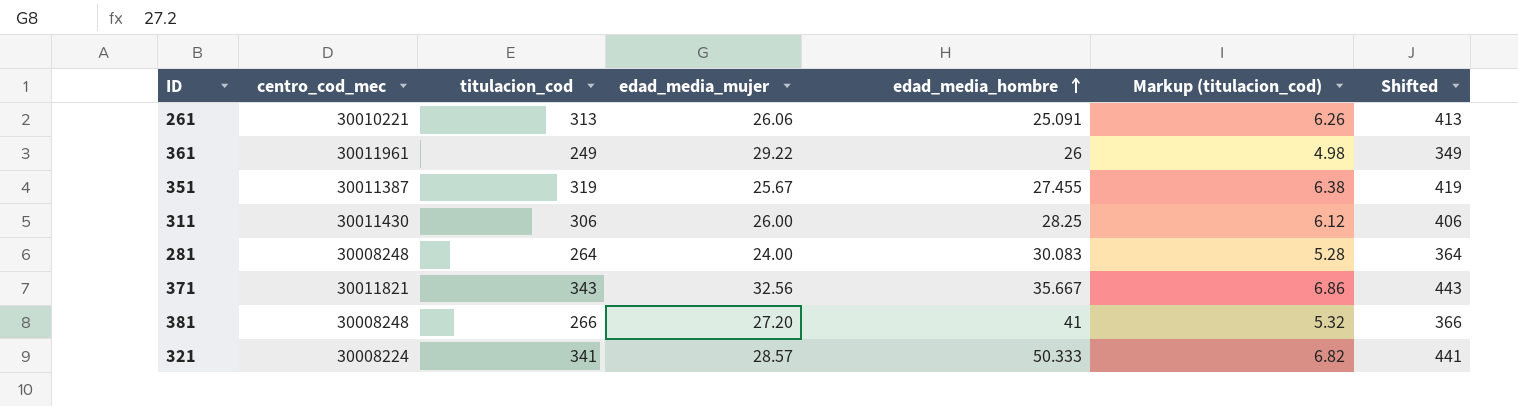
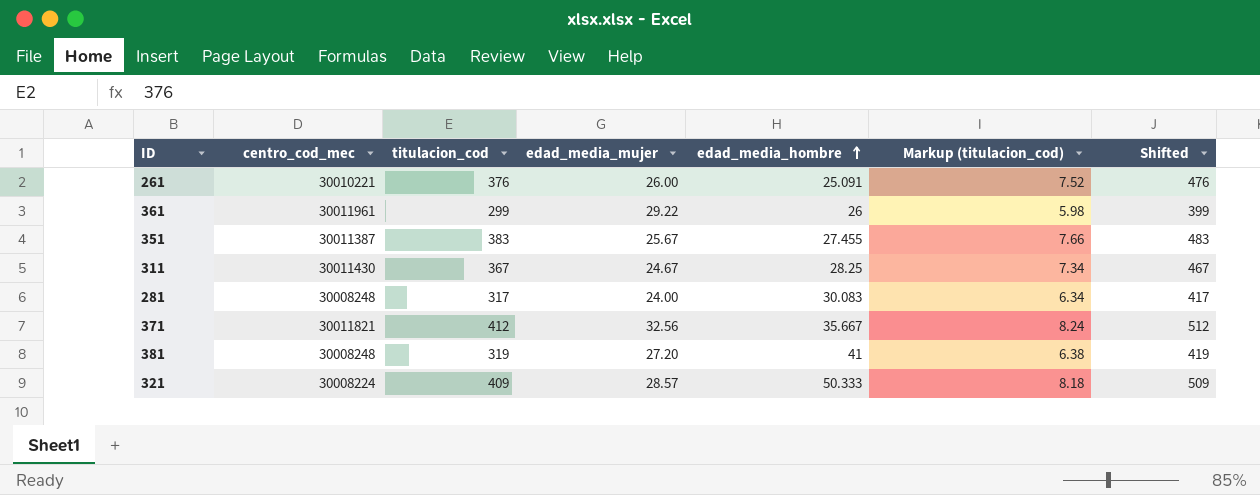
261 | titulacion_cod: 313 -> 376
261 | edad_media_mujer: 26.06 -> 26.00
261 | Markup (titulacion_cod): 6.26 -> 7.52
261 | Shifted: 413 -> 476
361 | titulacion_cod: 249 -> 299
361 | Markup (titulacion_cod): 4.98 -> 5.98
361 | Shifted: 349 -> 399
351 | titulacion_cod: 319 -> 383
351 | Markup (titulacion_cod): 6.38 -> 7.66
351 | Shifted: 419 -> 483
311 | titulacion_cod: 306 -> 367
311 | edad_media_mujer: 26.00 -> 24.67
311 | Markup (titulacion_cod): 6.12 -> 7.34
311 | Shifted: 406 -> 467
281 | titulacion_cod: 264 -> 317
281 | Markup (titulacion_cod): 5.28 -> 6.34
281 | Shifted: 364 -> 417
371 | titulacion_cod: 343 -> 412
371 | Markup (titulacion_cod): 6.86 -> 8.24
371 | Shifted: 443 -> 512
381 | titulacion_cod: 266 -> 319
381 | Markup (titulacion_cod): 5.32 -> 6.38
381 | Shifted: 366 -> 419
321 | titulacion_cod: 341 -> 409
321 | Markup (titulacion_cod): 6.82 -> 8.18
321 | Shifted: 441 -> 509

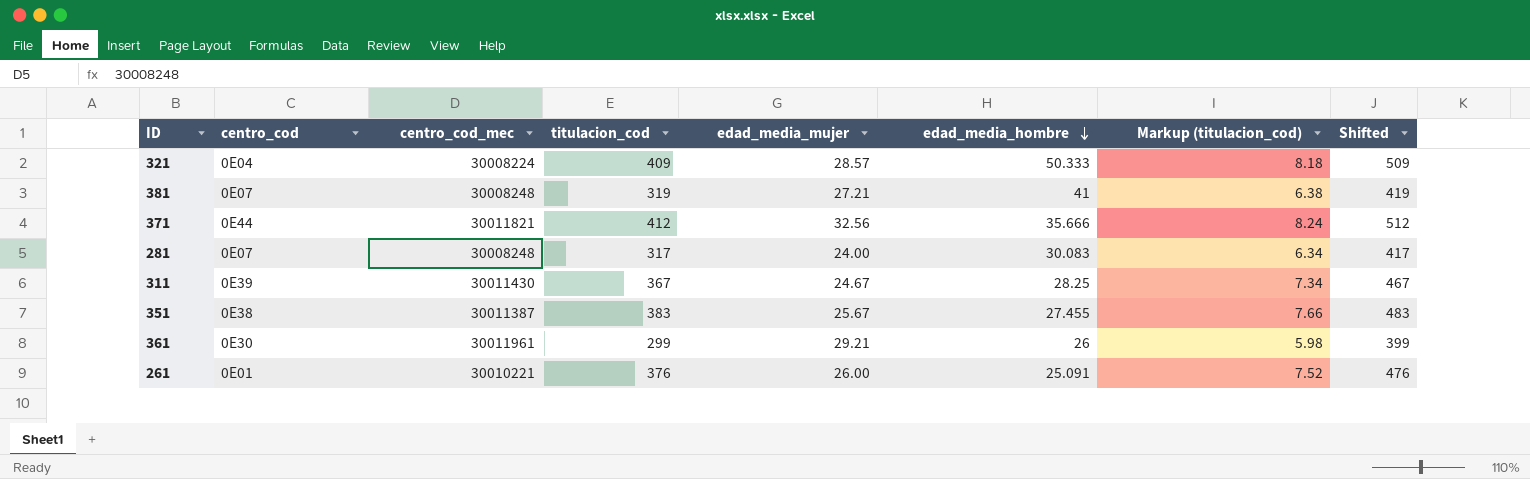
row order: edad_media_hombre ascending -> edad_media_hombre descending
column centro_cod | position: none -> 2
381 | edad_media_mujer: 27.20 -> 27.21
371 | edad_media_hombre: 35.667 -> 35.666
361 | edad_media_mujer: 29.22 -> 29.21

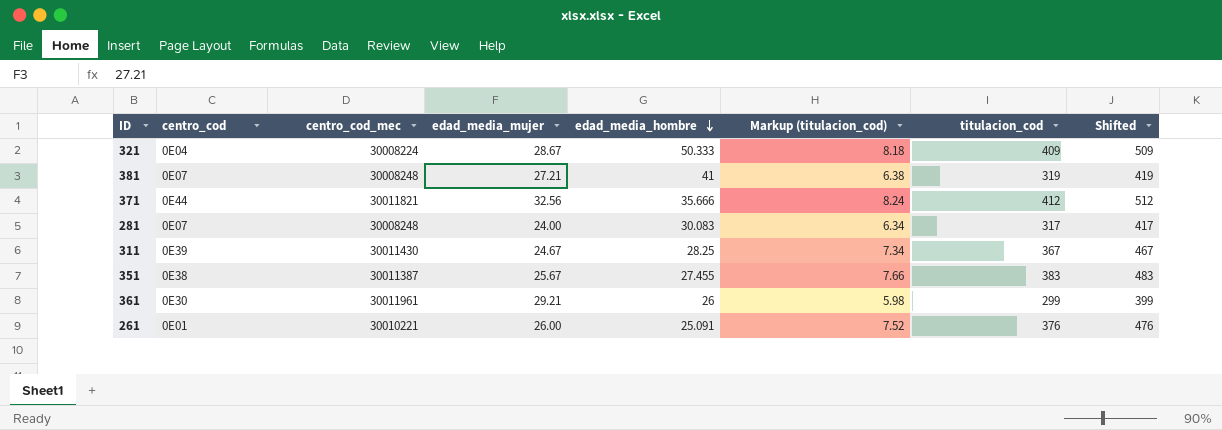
column titulacion_cod | position: 4 -> 7
321 | edad_media_mujer: 28.57 -> 28.67

